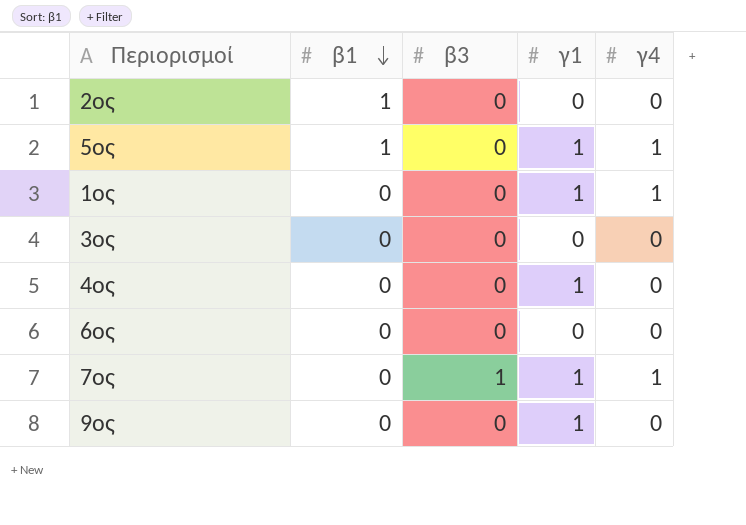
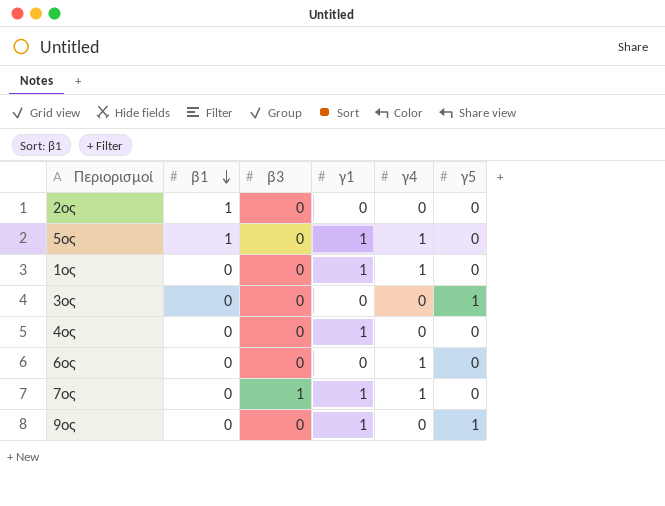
column γ5 | position: none -> 6
6ος | γ4: 0 -> 1

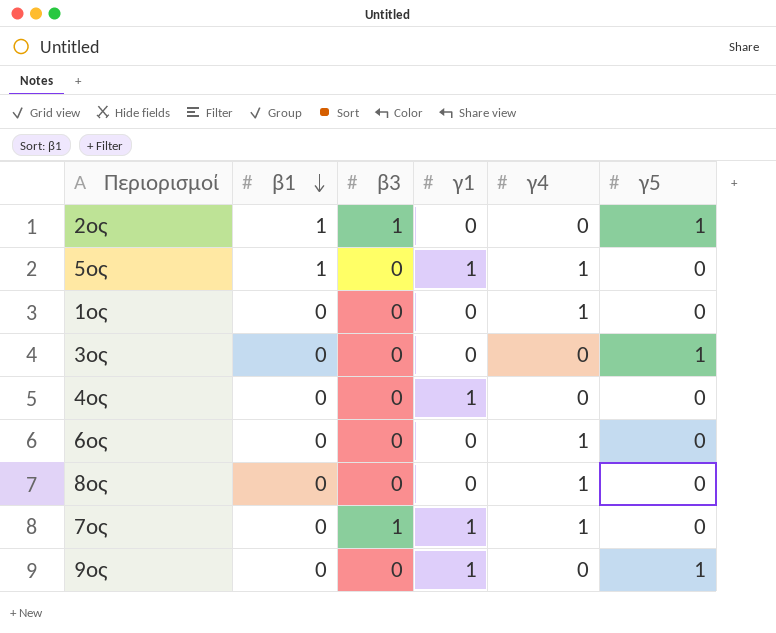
2ος | β3: 0 -> 1
2ος | γ5: 0 -> 1
1ος | γ1: 1 -> 0
row 8ος: none -> 0 | 0 | 0 | 1 | 0

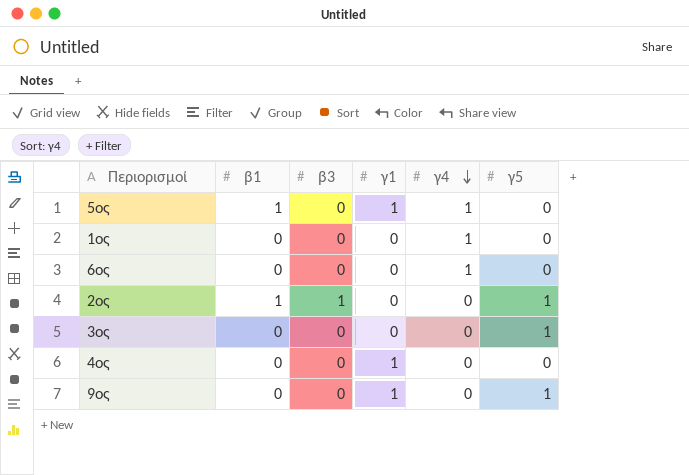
row order: β1 descending -> γ4 descending
row 8ος: 0 | 0 | 0 | 1 | 0 -> none
row 7ος: 0 | 1 | 1 | 1 | 0 -> none

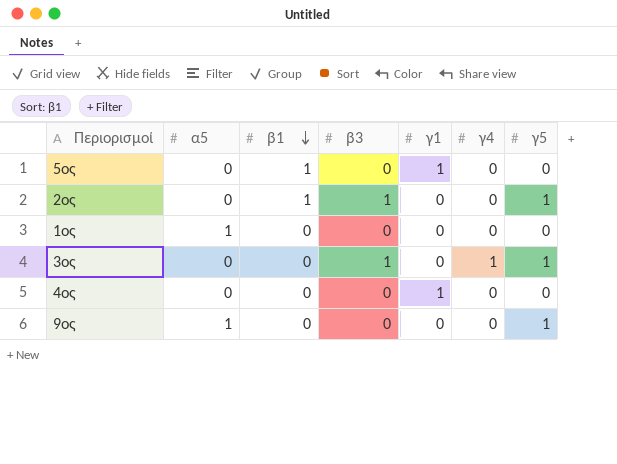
row order: γ4 descending -> β1 descending
column α5 | position: none -> 2
row 6ος: 0 | 0 | 0 | 1 | 0 -> none
5ος | γ4: 1 -> 0
1ος | γ4: 1 -> 0
3ος | β3: 0 -> 1
3ος | γ4: 0 -> 1
9ος | γ1: 1 -> 0

